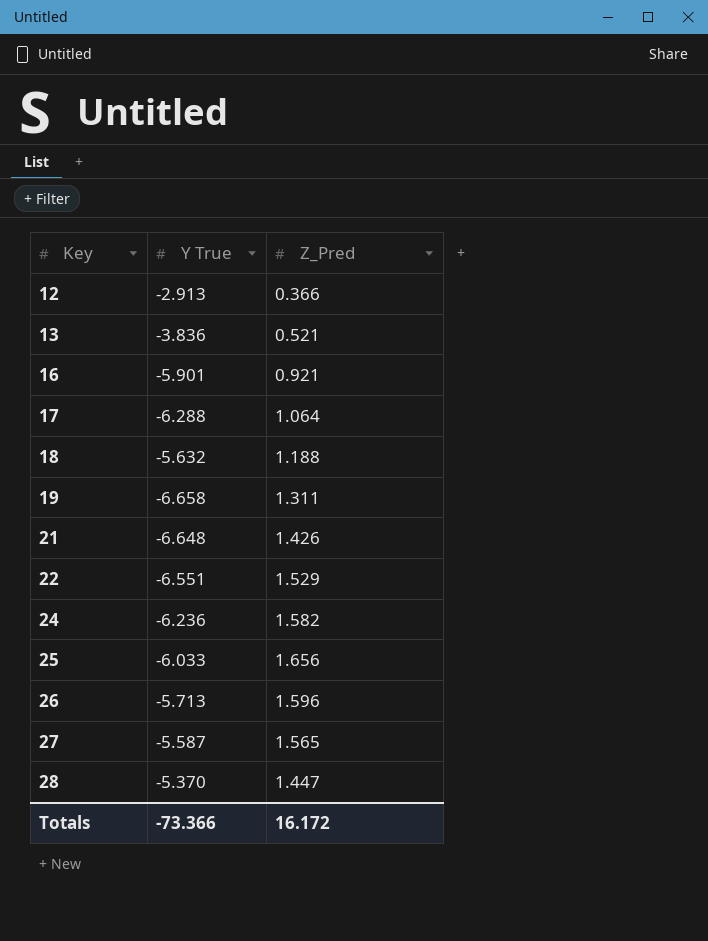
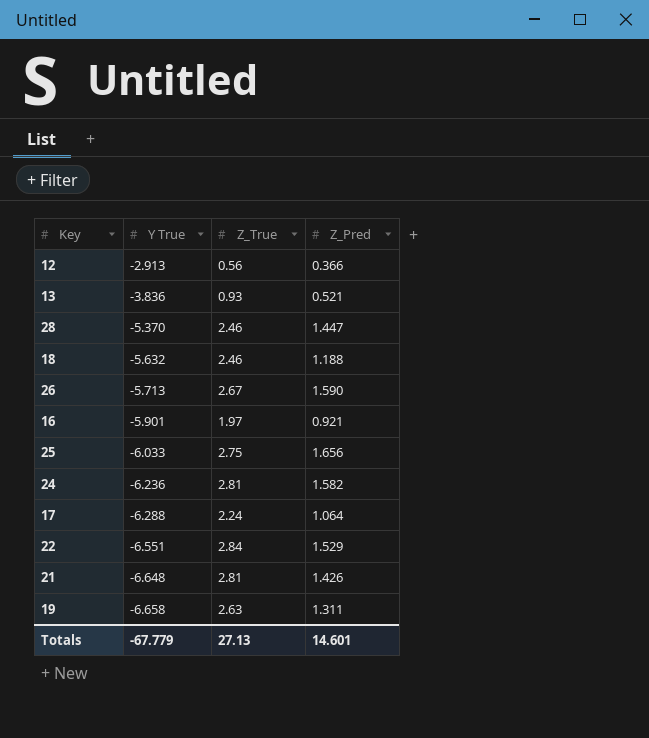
row order: Key ascending -> Y True descending
column Z_True | position: none -> 3
row 27: -5.587 | 1.565 -> none
26 | Z_Pred: 1.596 -> 1.590
Totals | Y True: -73.366 -> -67.779
Totals | Z_Pred: 16.172 -> 14.601

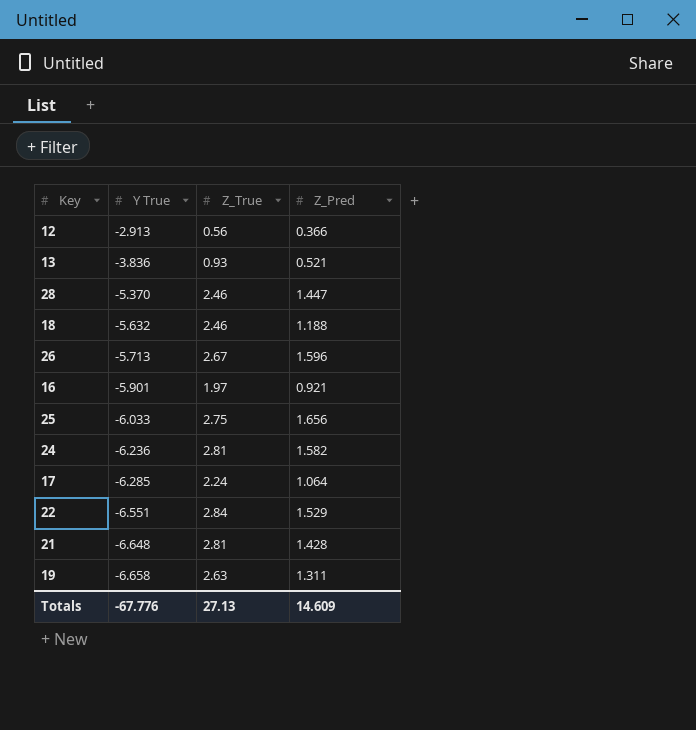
26 | Z_Pred: 1.590 -> 1.596
17 | Y True: -6.288 -> -6.285
21 | Z_Pred: 1.426 -> 1.428
Totals | Y True: -67.779 -> -67.776
Totals | Z_Pred: 14.601 -> 14.609

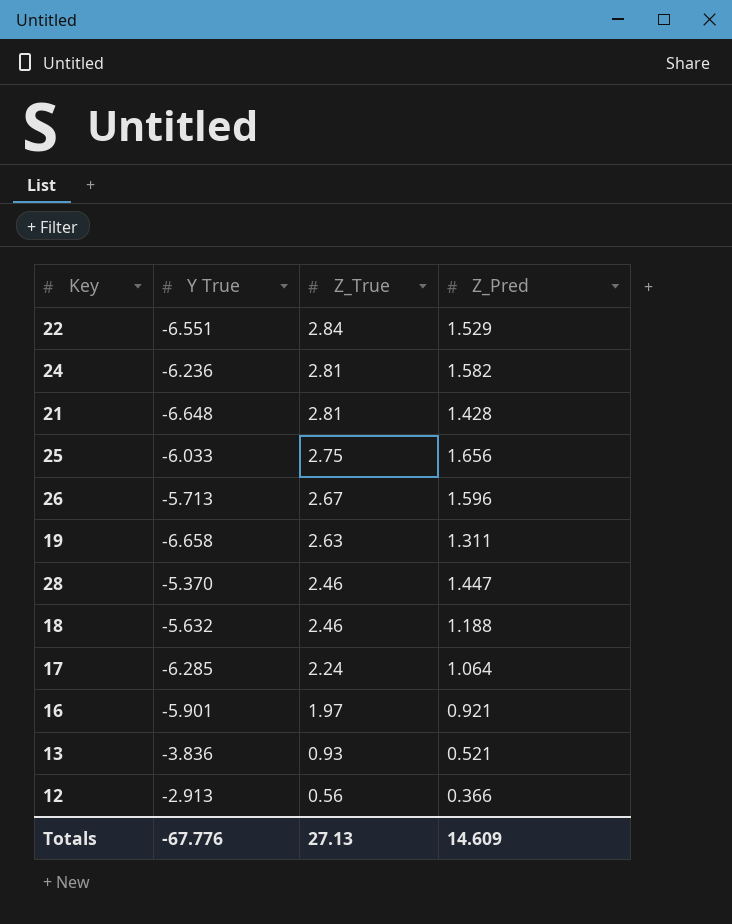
row order: Y True descending -> Z_True descending

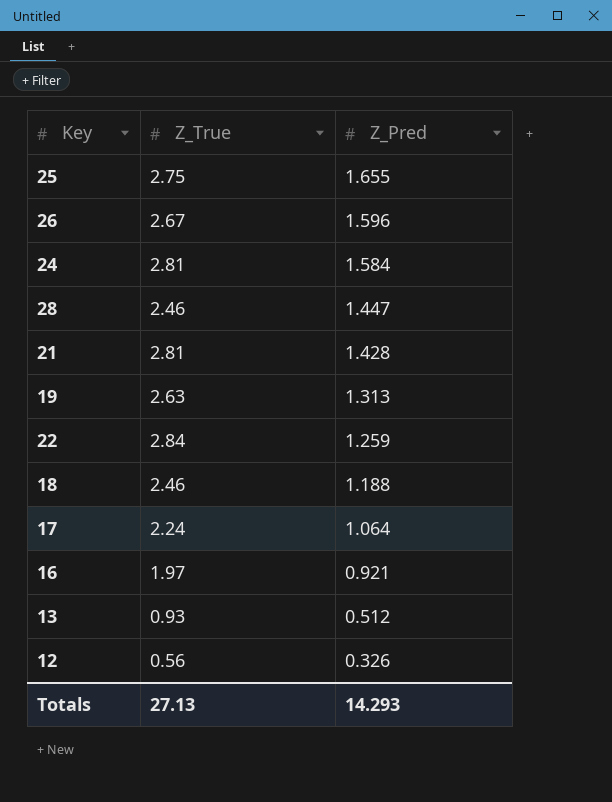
row order: Z_True descending -> Z_Pred descending
column Y True | position: 2 -> none
25 | Z_Pred: 1.656 -> 1.655
24 | Z_Pred: 1.582 -> 1.584
19 | Z_Pred: 1.311 -> 1.313
22 | Z_Pred: 1.529 -> 1.259
13 | Z_Pred: 0.521 -> 0.512
12 | Z_Pred: 0.366 -> 0.326
Totals | Z_Pred: 14.609 -> 14.293

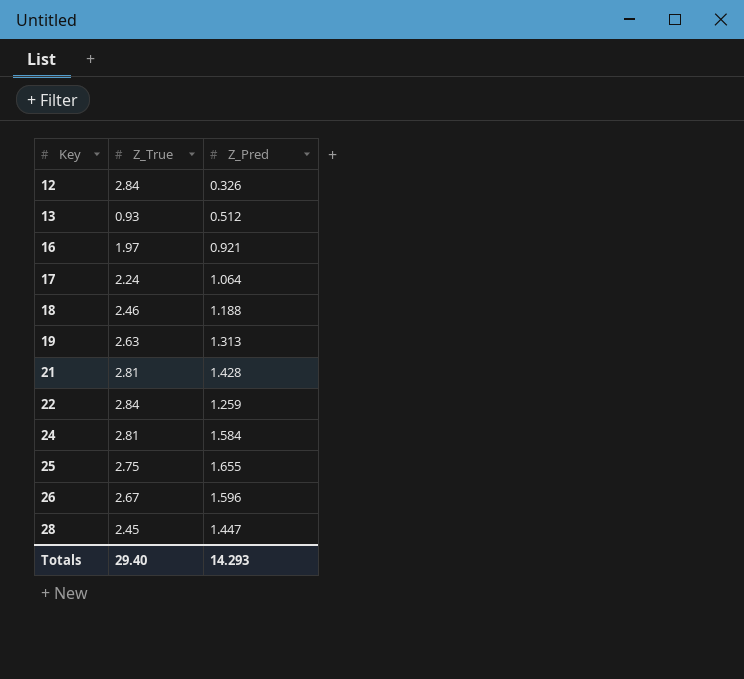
row order: Z_Pred descending -> Key ascending
12 | Z_True: 0.56 -> 2.84
28 | Z_True: 2.46 -> 2.45
Totals | Z_True: 27.13 -> 29.40

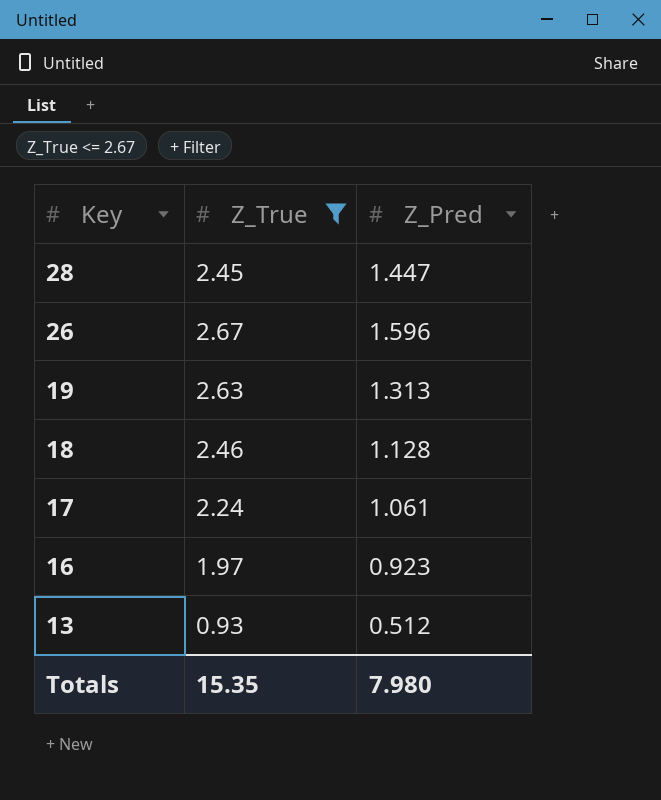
filter: none -> Z_True <= 2.67
row order: Key ascending -> Key descending
18 | Z_Pred: 1.188 -> 1.128
17 | Z_Pred: 1.064 -> 1.061
16 | Z_Pred: 0.921 -> 0.923
Totals | Z_True: 29.40 -> 15.35
Totals | Z_Pred: 14.293 -> 7.980

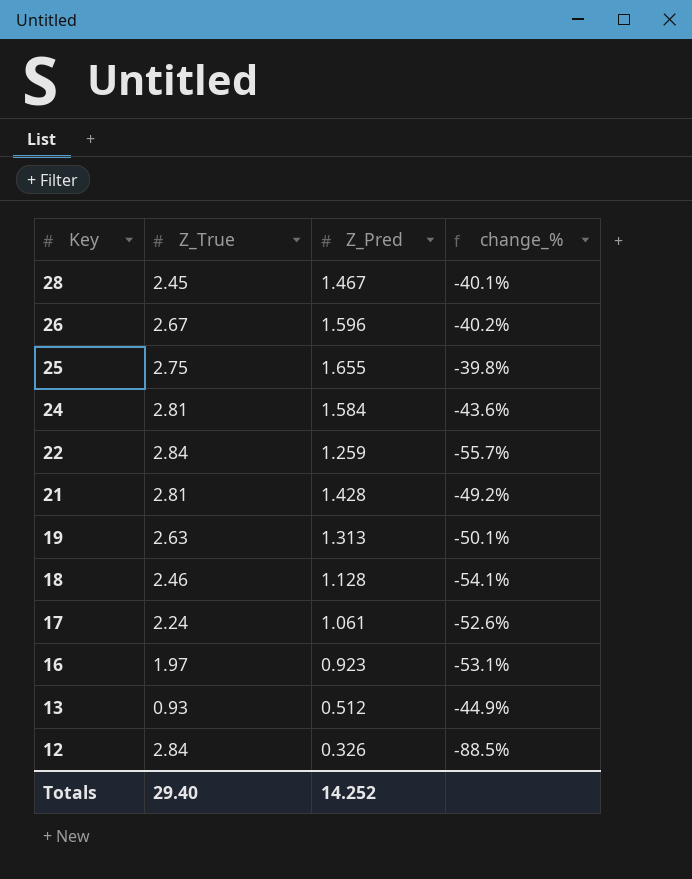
filter: Z_True <= 2.67 -> none
column change_% | formula: none -> ([Z_Pred] - [Z_True]) / [Z_True]
28 | Z_Pred: 1.447 -> 1.467
Totals | Z_True: 15.35 -> 29.40
Totals | Z_Pred: 7.980 -> 14.252

